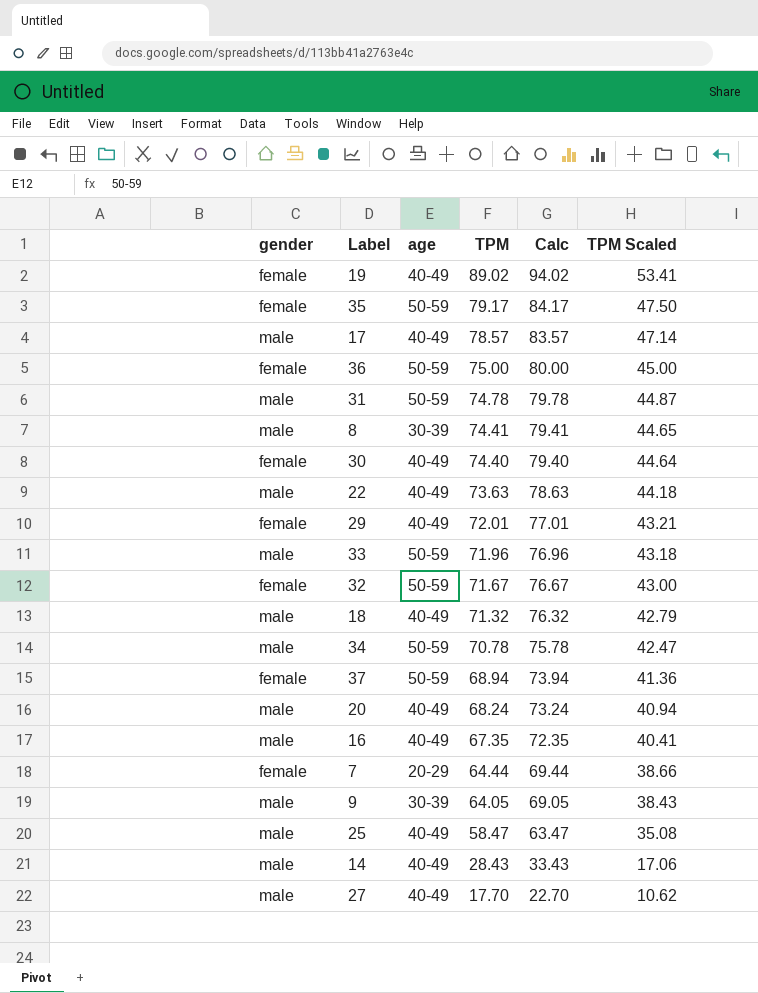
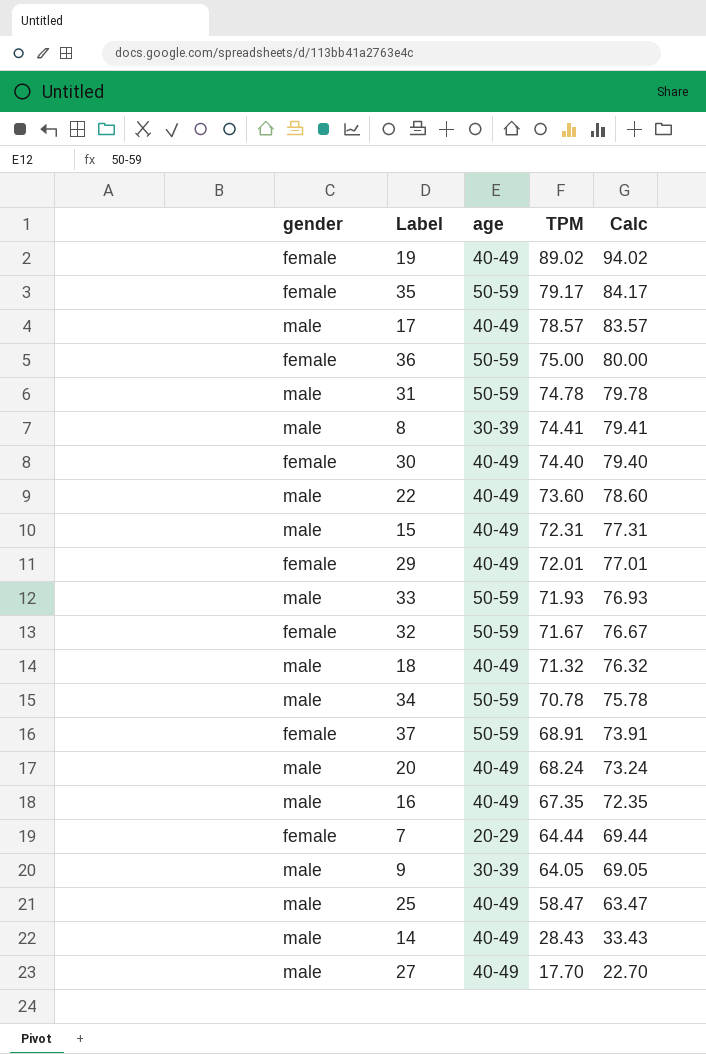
column TPM Scaled | formula: [TPM] * 0.6 -> none
22 | TPM: 73.63 -> 73.60
22 | Calc: 78.63 -> 78.60
row 15: none -> male | 40-49 | 72.31 | 77.31
33 | TPM: 71.96 -> 71.93
33 | Calc: 76.96 -> 76.93
37 | TPM: 68.94 -> 68.91
37 | Calc: 73.94 -> 73.91

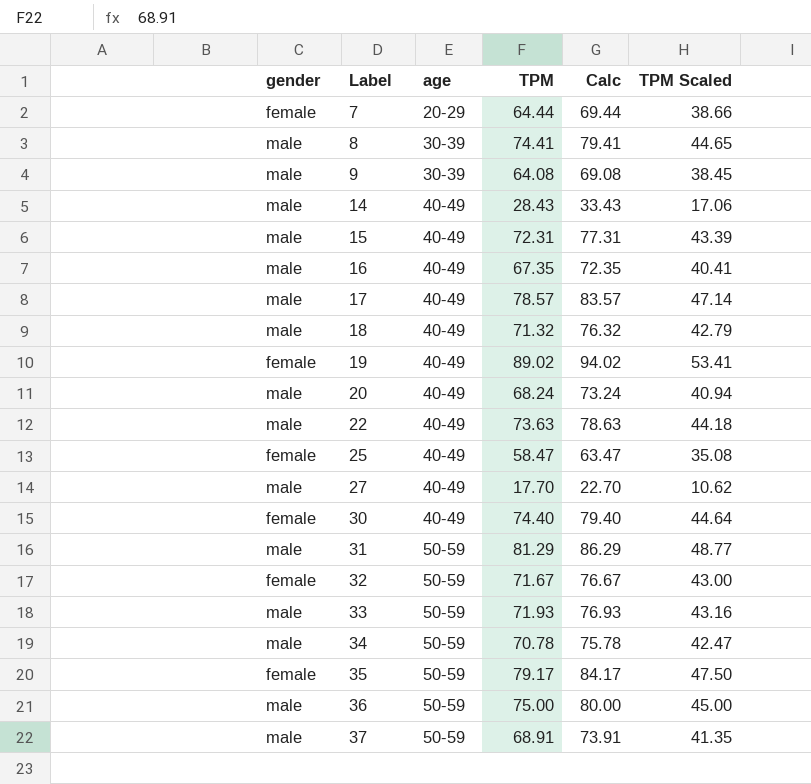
row order: TPM descending -> Label ascending
column TPM Scaled | formula: none -> [TPM] * 0.6
row 29: female | 40-49 | 72.01 | 77.01 -> none
9 | TPM: 64.05 -> 64.08
9 | Calc: 69.05 -> 69.08
22 | TPM: 73.60 -> 73.63
22 | Calc: 78.60 -> 78.63
25 | gender: male -> female
31 | TPM: 74.78 -> 81.29
31 | Calc: 79.78 -> 86.29
36 | gender: female -> male
37 | gender: female -> male

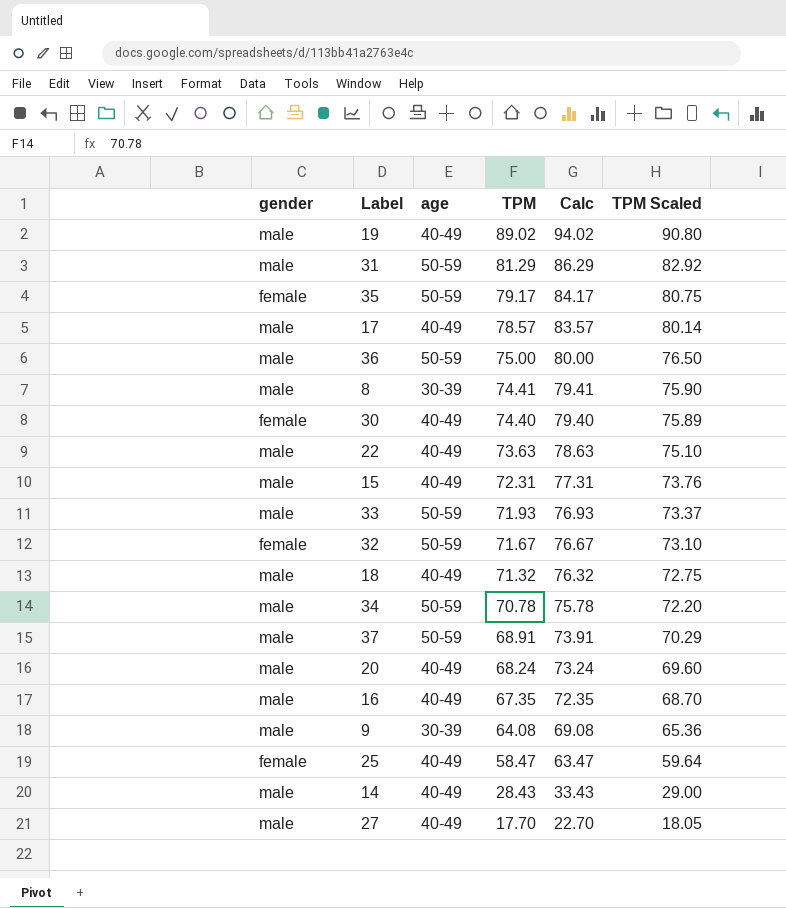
row order: Label ascending -> TPM descending
column TPM Scaled | formula: [TPM] * 0.6 -> [TPM] * 1.02
row 7: female | 20-29 | 64.44 | 69.44 | 38.66 -> none
19 | gender: female -> male

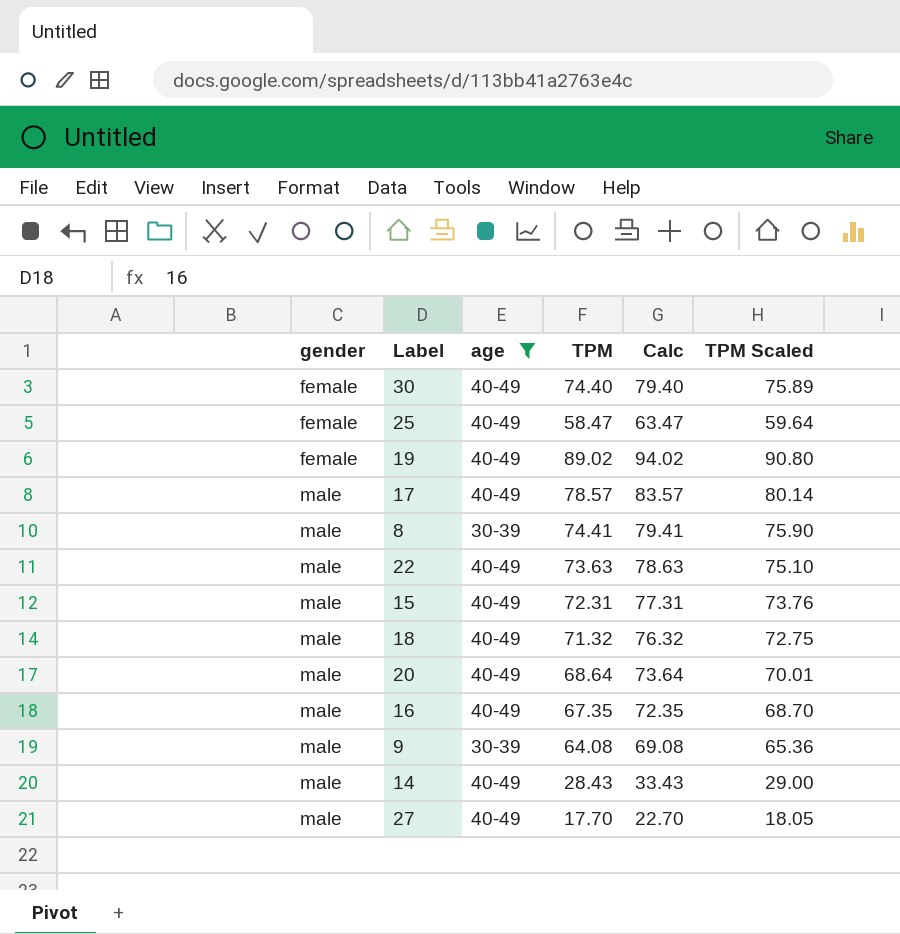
filter: none -> age != 50-59
row order: TPM descending -> gender ascending
19 | gender: male -> female
20 | TPM: 68.24 -> 68.64
20 | Calc: 73.24 -> 73.64
20 | TPM Scaled: 69.60 -> 70.01

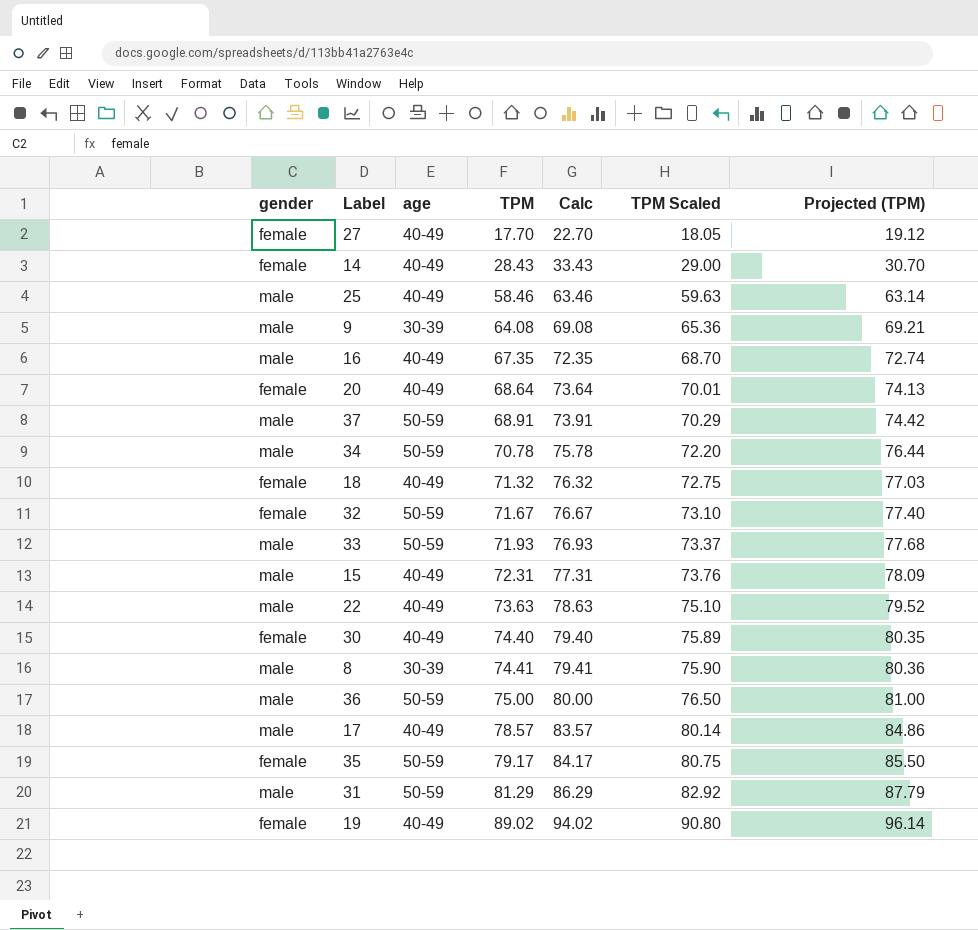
filter: age != 50-59 -> none
row order: gender ascending -> TPM ascending
column Projected (TPM) | formula: none -> [TPM] * 1.08
27 | gender: male -> female
14 | gender: male -> female
25 | gender: female -> male
25 | TPM: 58.47 -> 58.46
25 | Calc: 63.47 -> 63.46
25 | TPM Scaled: 59.64 -> 59.63
20 | gender: male -> female
18 | gender: male -> female

